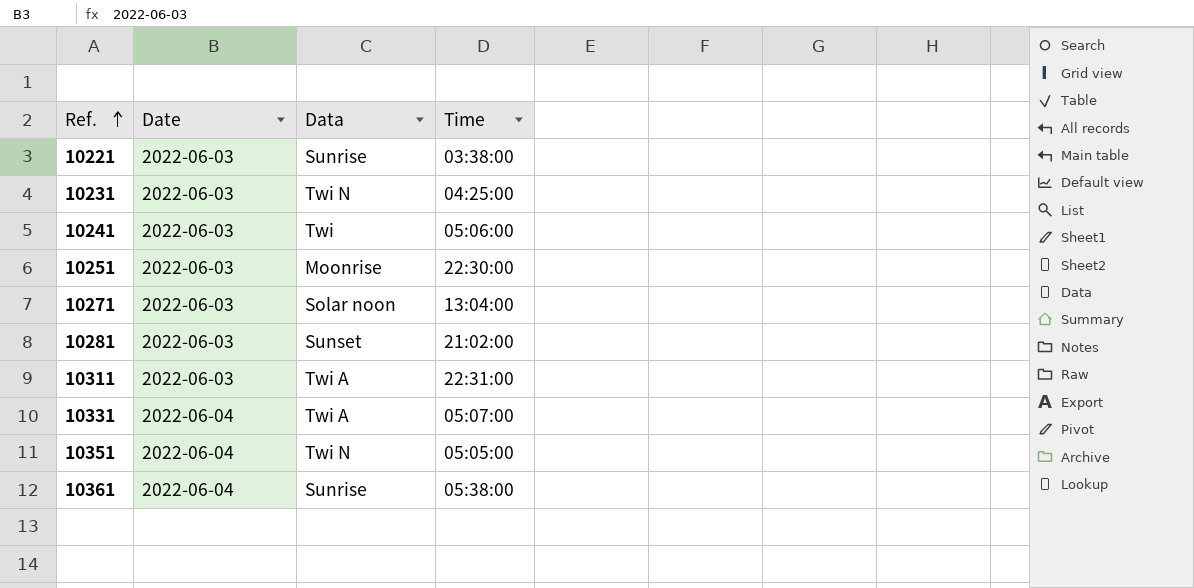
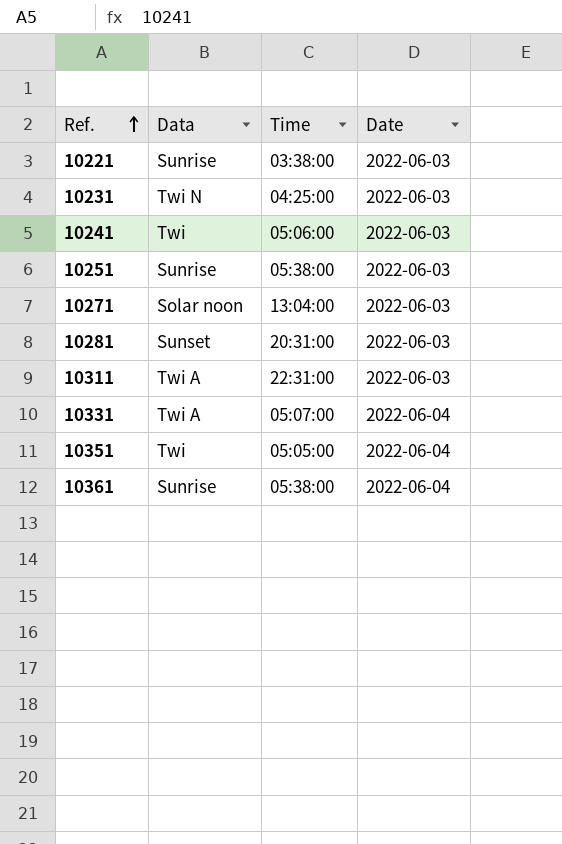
column Date | position: 2 -> 4
10251 | Data: Moonrise -> Sunrise
10251 | Time: 22:30:00 -> 05:38:00
10281 | Time: 21:02:00 -> 20:31:00
10351 | Data: Twi N -> Twi

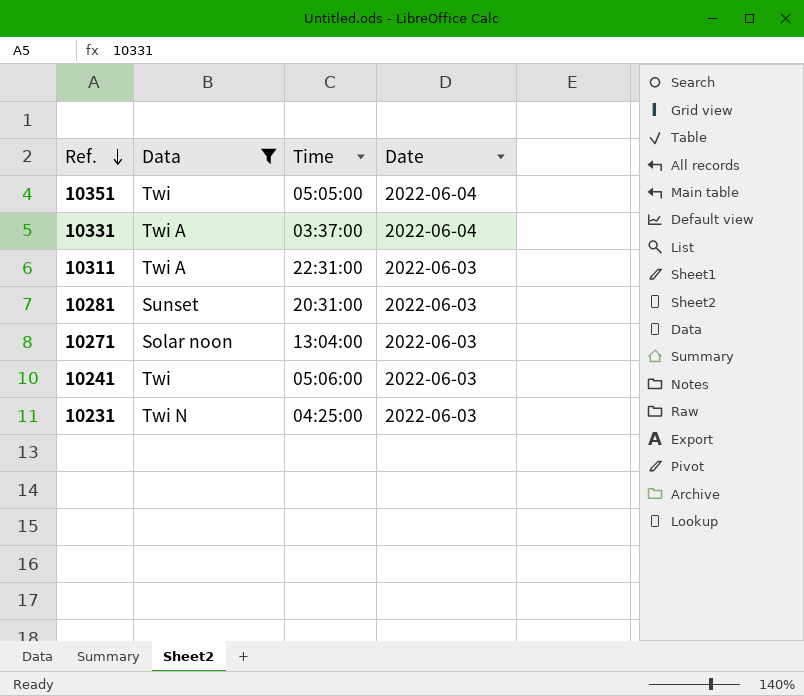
filter: none -> Data != Sunrise
row order: Ref. ascending -> Ref. descending
10331 | Time: 05:07:00 -> 03:37:00

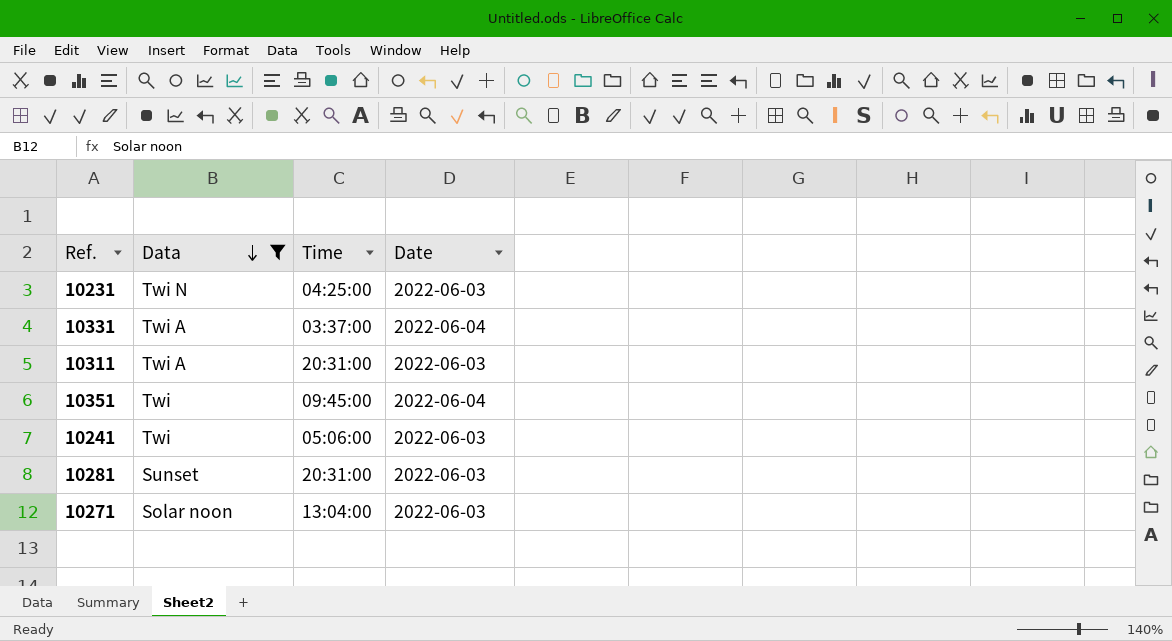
row order: Ref. descending -> Data descending
10311 | Time: 22:31:00 -> 20:31:00
10351 | Time: 05:05:00 -> 09:45:00

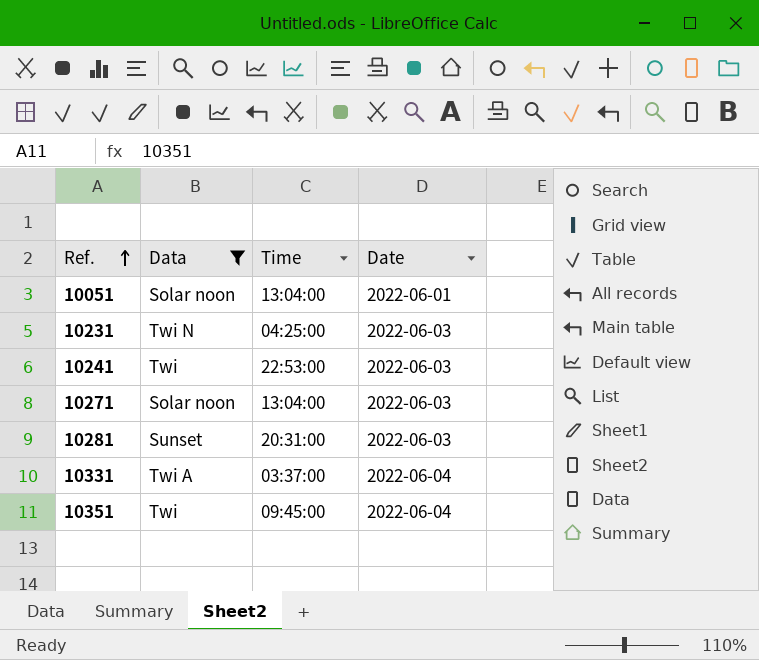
row order: Data descending -> Ref. ascending
row 10311: Twi A | 20:31:00 | 2022-06-03 -> none
row 10051: none -> Solar noon | 13:04:00 | 2022-06-01
10241 | Time: 05:06:00 -> 22:53:00

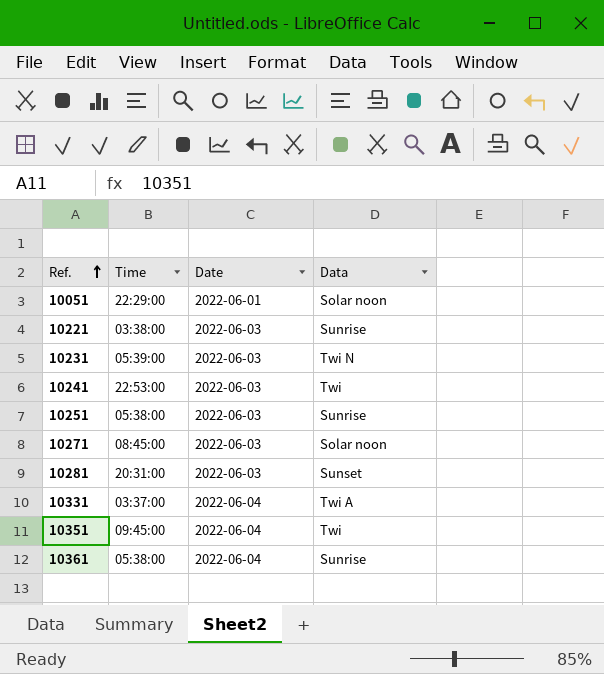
filter: Data != Sunrise -> none
column Data | position: 2 -> 4
10051 | Time: 13:04:00 -> 22:29:00
10231 | Time: 04:25:00 -> 05:39:00
10271 | Time: 13:04:00 -> 08:45:00

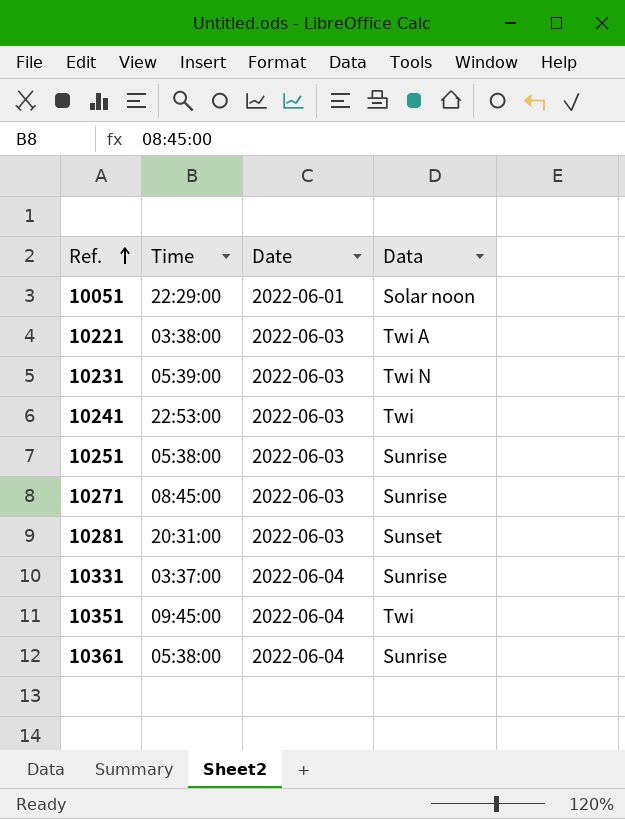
10221 | Data: Sunrise -> Twi A
10271 | Data: Solar noon -> Sunrise
10331 | Data: Twi A -> Sunrise

